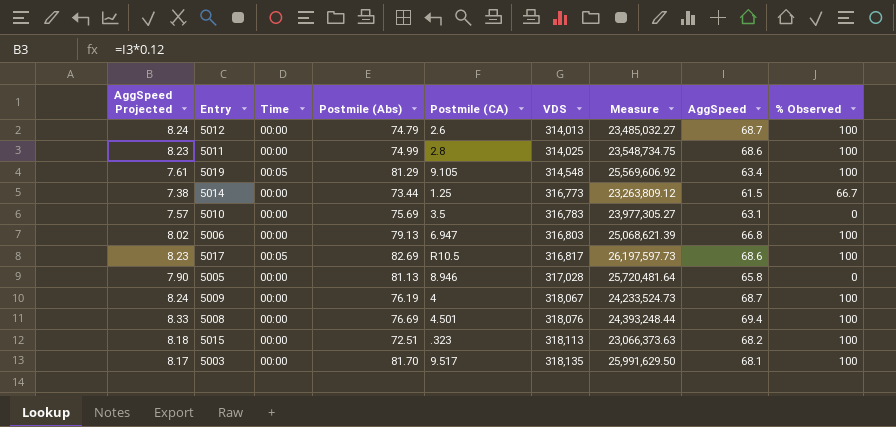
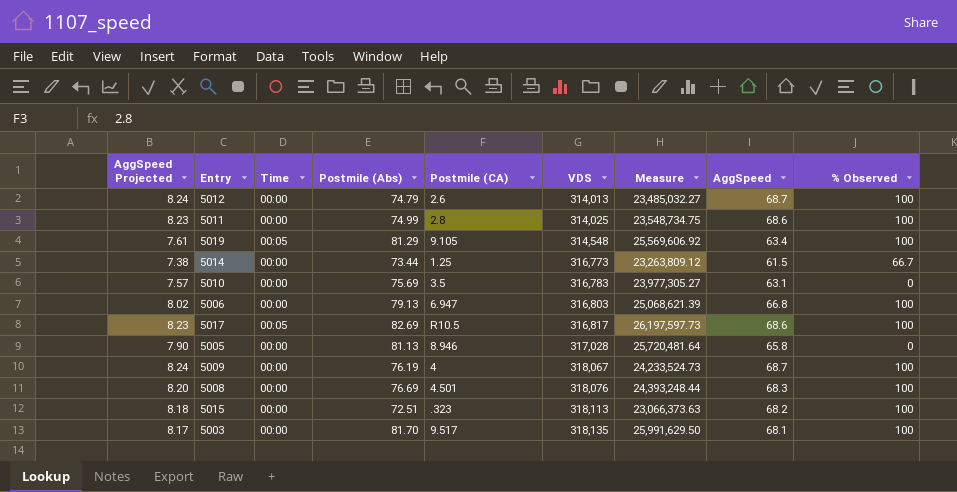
5008 | AggSpeed Projected: 8.33 -> 8.20
5008 | AggSpeed: 69.4 -> 68.3

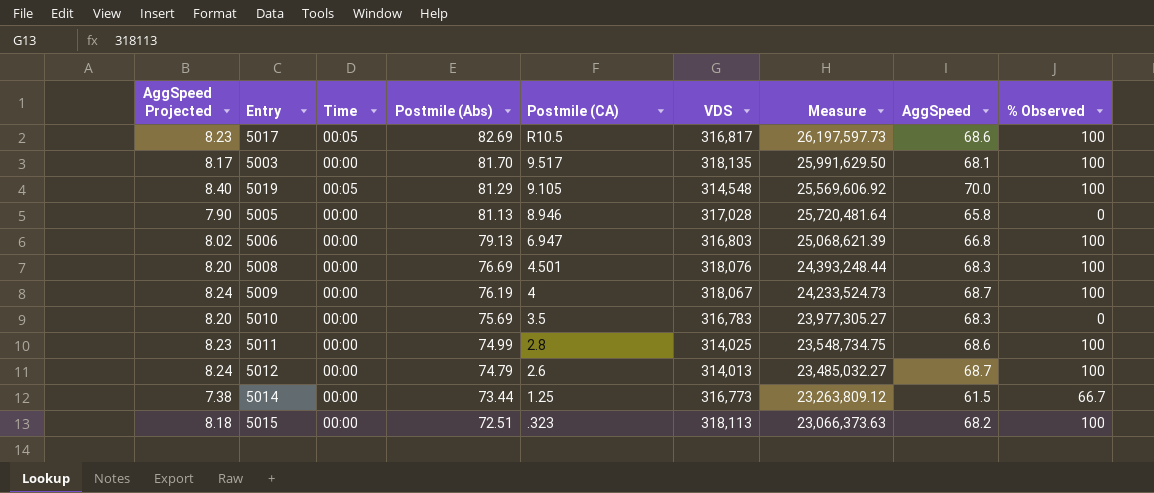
row order: VDS ascending -> Postmile (Abs) descending
5019 | AggSpeed Projected: 7.61 -> 8.40
5019 | AggSpeed: 63.4 -> 70.0
5010 | AggSpeed Projected: 7.57 -> 8.20
5010 | AggSpeed: 63.1 -> 68.3

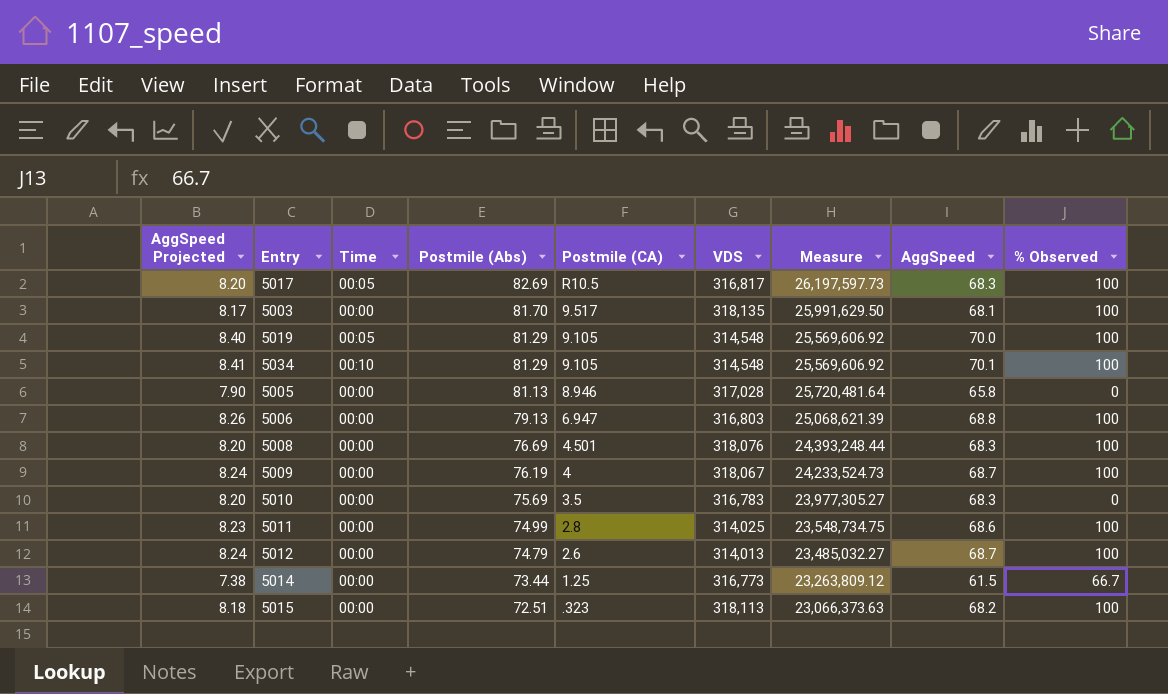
5017 | AggSpeed Projected: 8.23 -> 8.20
5017 | AggSpeed: 68.6 -> 68.3
row 5034: none -> 8.41 | 00:10 | 81.29 | 9.105 | 314,548 | 25,569,606.92 | 70.1 | 100
5006 | AggSpeed Projected: 8.02 -> 8.26
5006 | AggSpeed: 66.8 -> 68.8

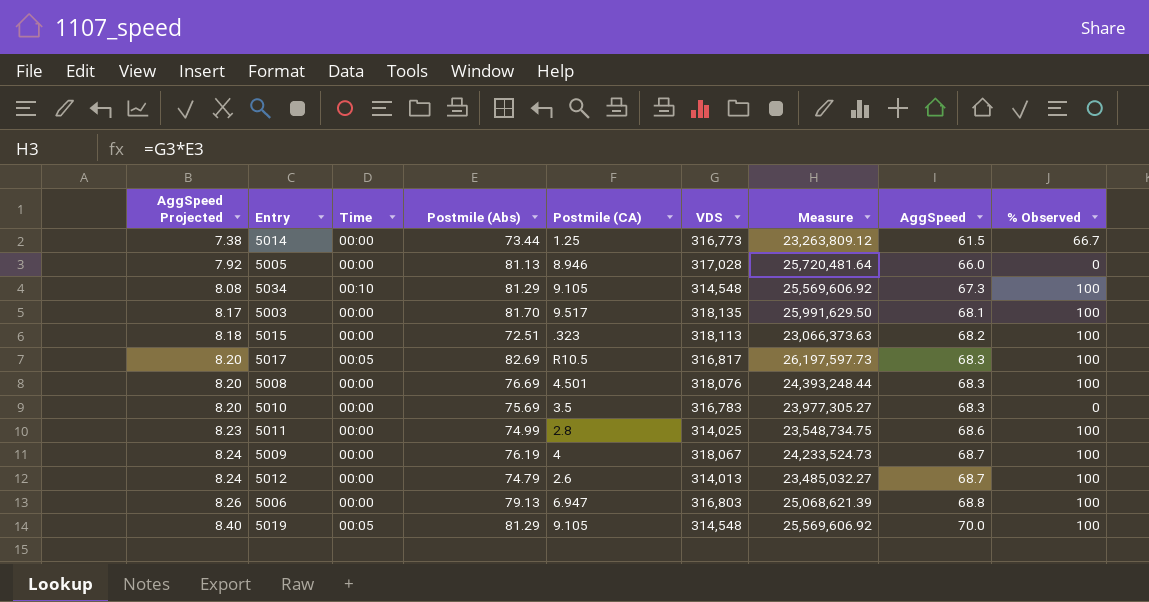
row order: Postmile (Abs) descending -> AggSpeed Projected ascending
5005 | AggSpeed Projected: 7.90 -> 7.92
5005 | AggSpeed: 65.8 -> 66.0
5034 | AggSpeed Projected: 8.41 -> 8.08
5034 | AggSpeed: 70.1 -> 67.3

